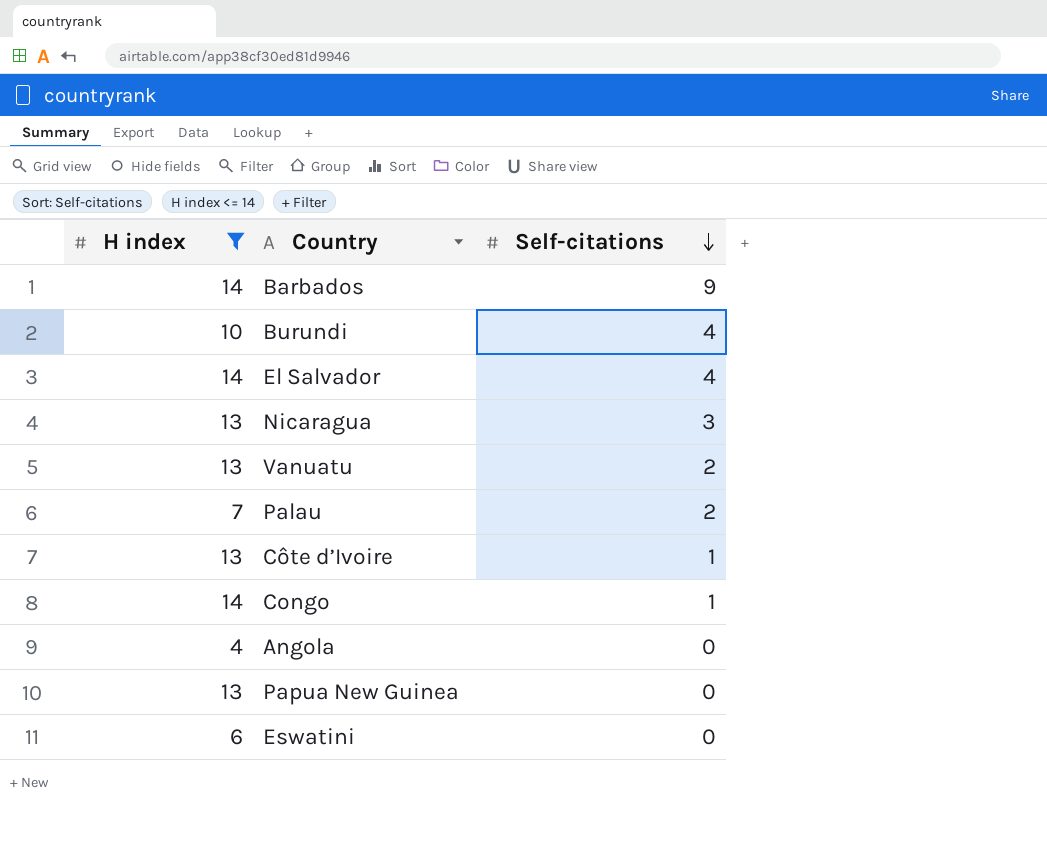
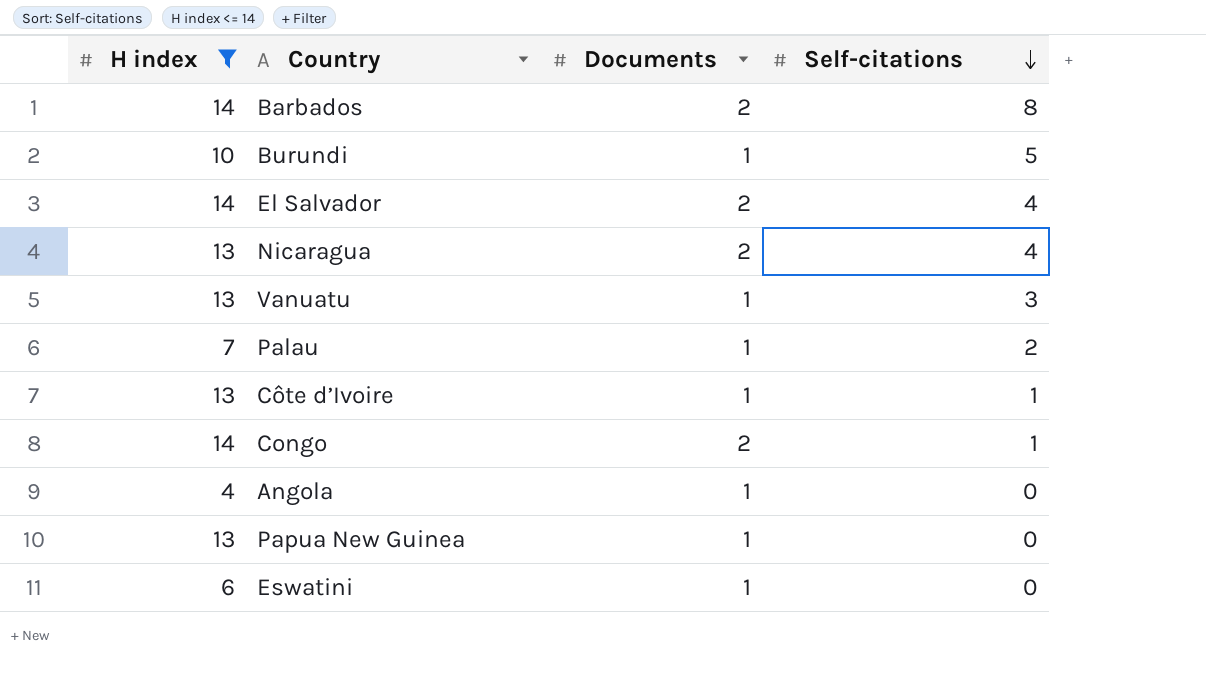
column Documents | position: none -> 3
Barbados | Self-citations: 9 -> 8
Burundi | Self-citations: 4 -> 5
Nicaragua | Self-citations: 3 -> 4
Vanuatu | Self-citations: 2 -> 3

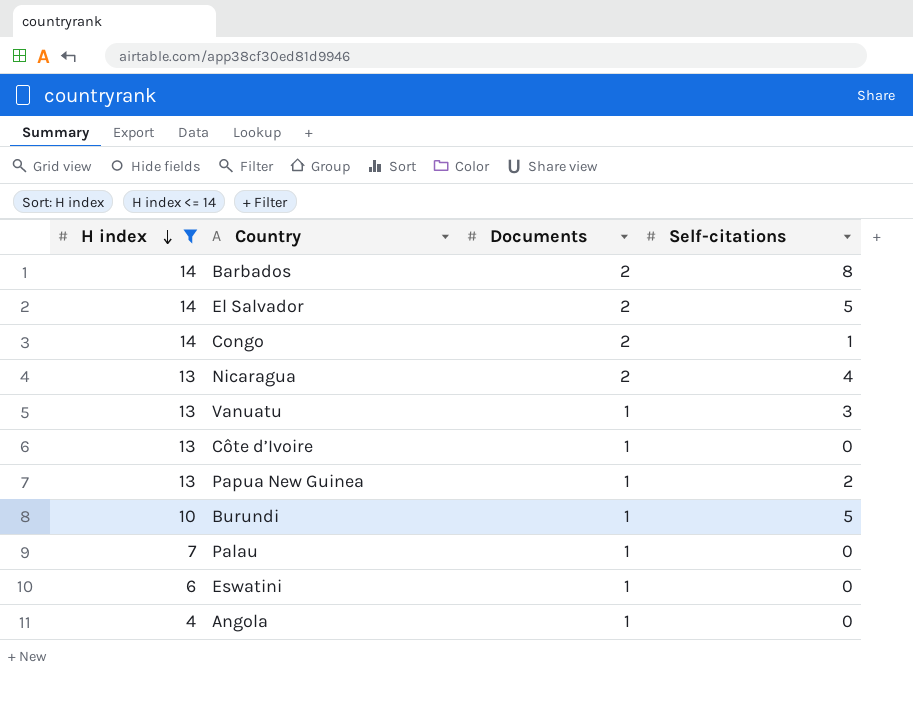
row order: Self-citations descending -> H index descending
El Salvador | Self-citations: 4 -> 5
Côte d’Ivoire | Self-citations: 1 -> 0
Papua New Guinea | Self-citations: 0 -> 2
Palau | Self-citations: 2 -> 0

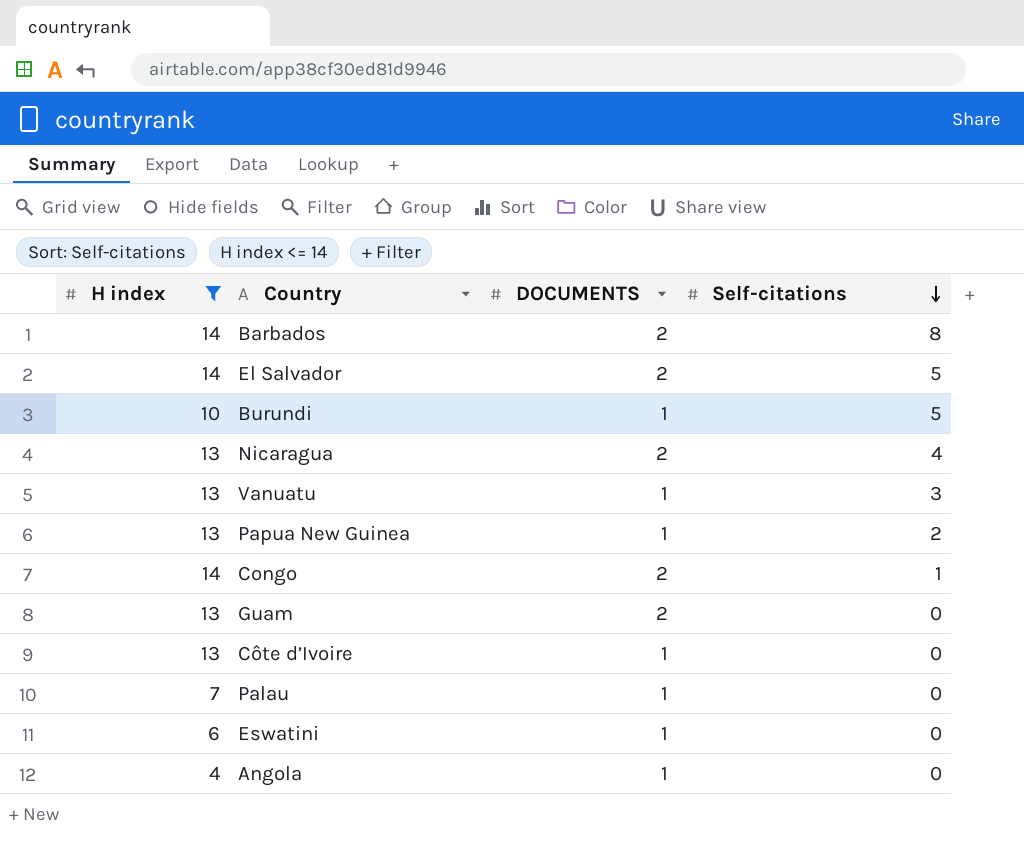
row order: H index descending -> Self-citations descending
column name: Documents -> DOCUMENTS
row Guam: none -> 13 | 2 | 0

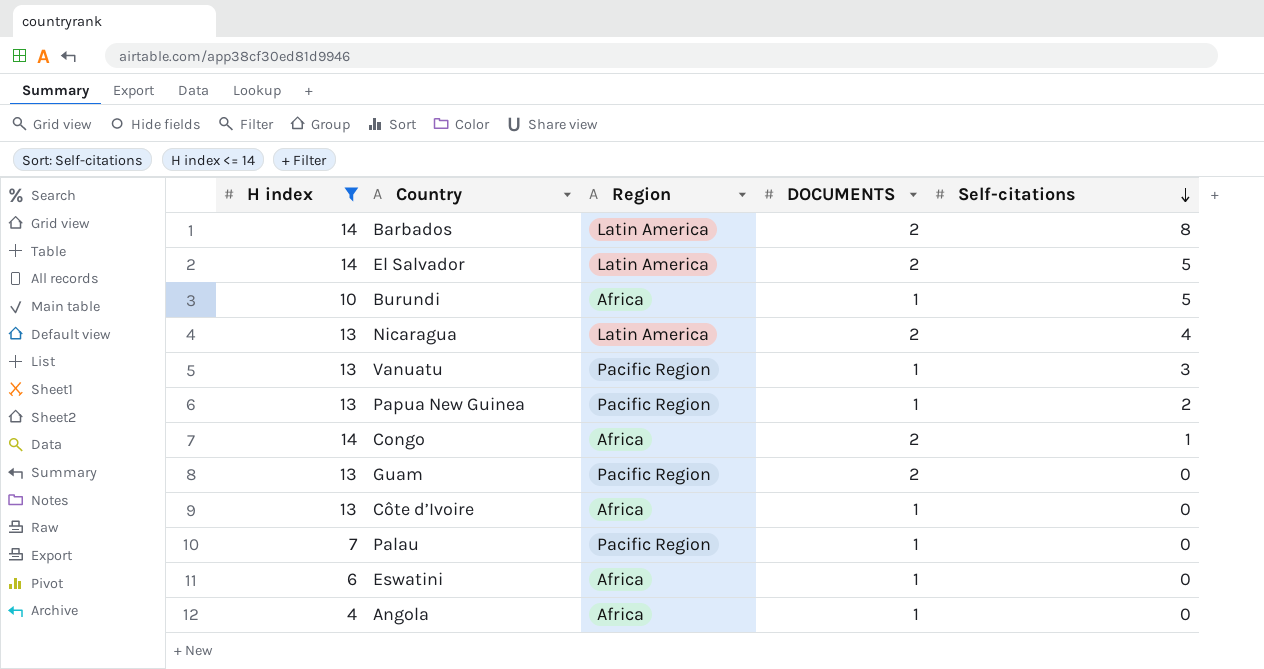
column Region | position: none -> 3

